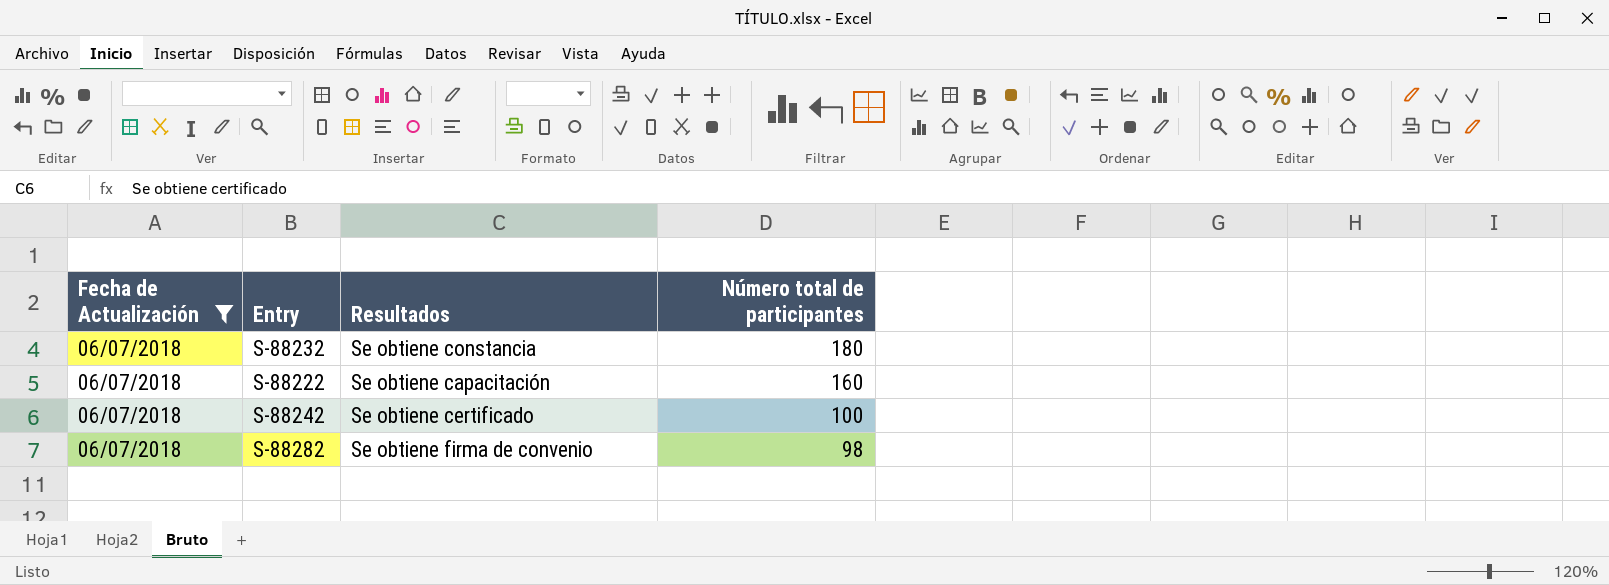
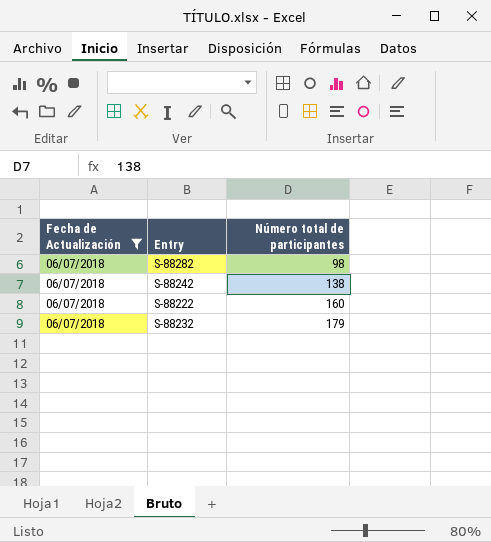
row order: Número total de participantes descending -> Número total de participantes ascending
column Resultados | position: 3 -> none
S-88242 | Número total de participantes: 100 -> 138
S-88232 | Número total de participantes: 180 -> 179

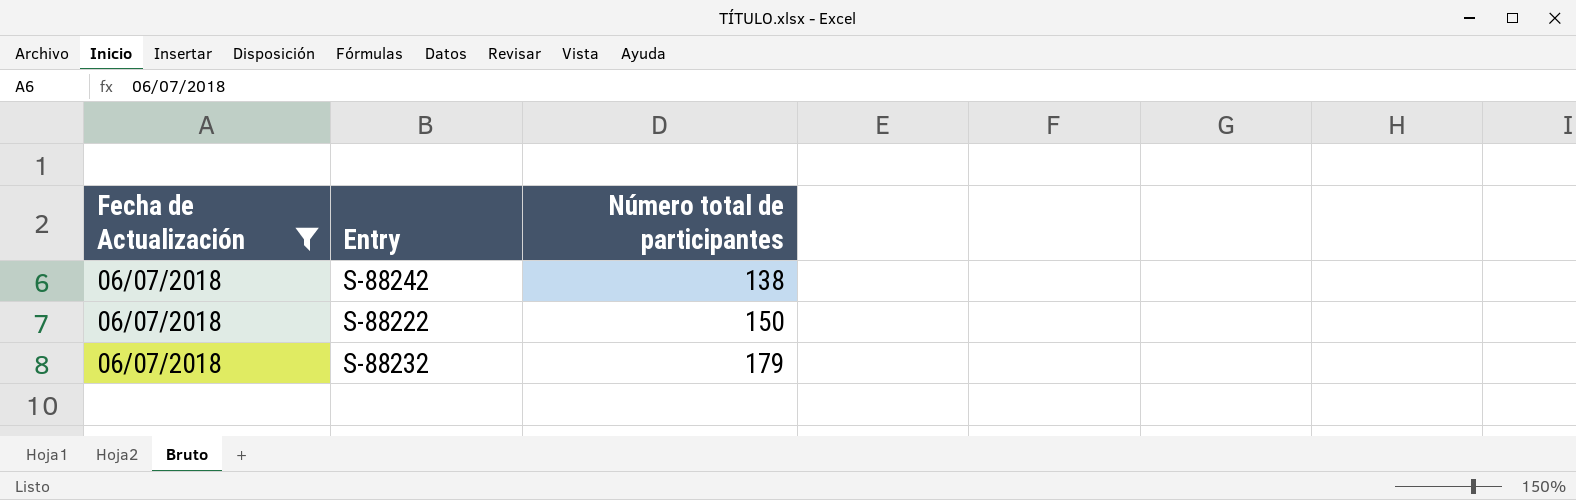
row S-88282: 06/07/2018 | 98 -> none
S-88222 | Número total de participantes: 160 -> 150

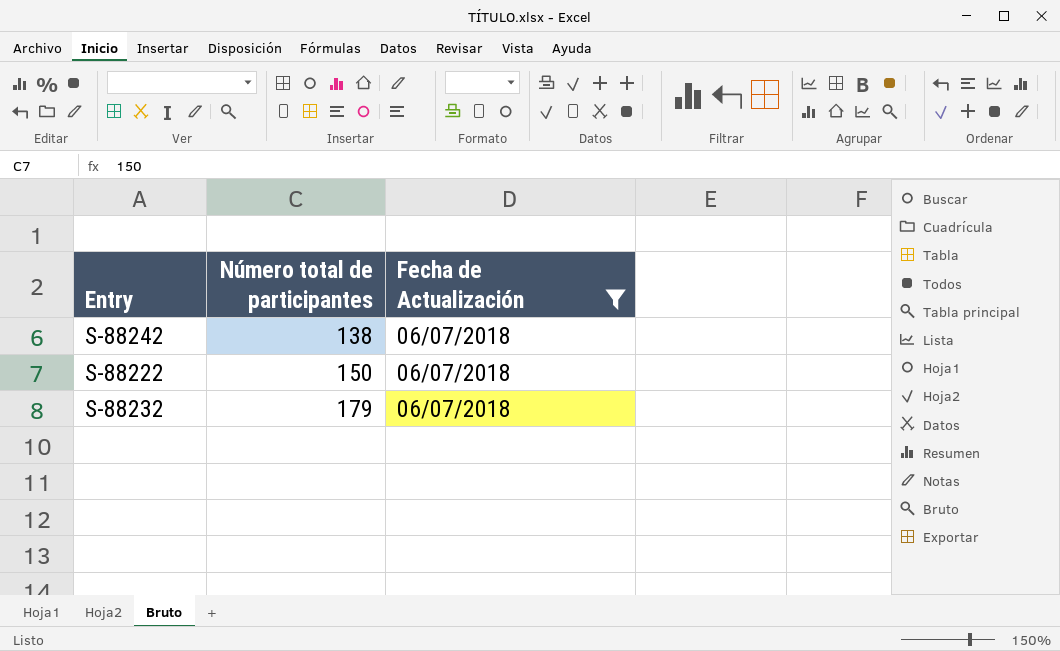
column Fecha de Actualización | position: 1 -> 3

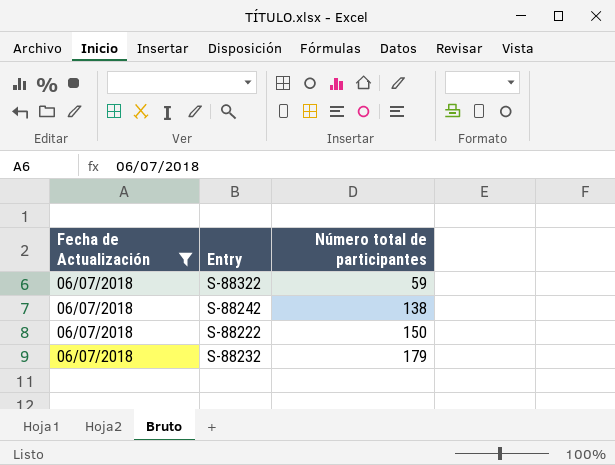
column Fecha de Actualización | position: 3 -> 1
row S-88322: none -> 06/07/2018 | 59

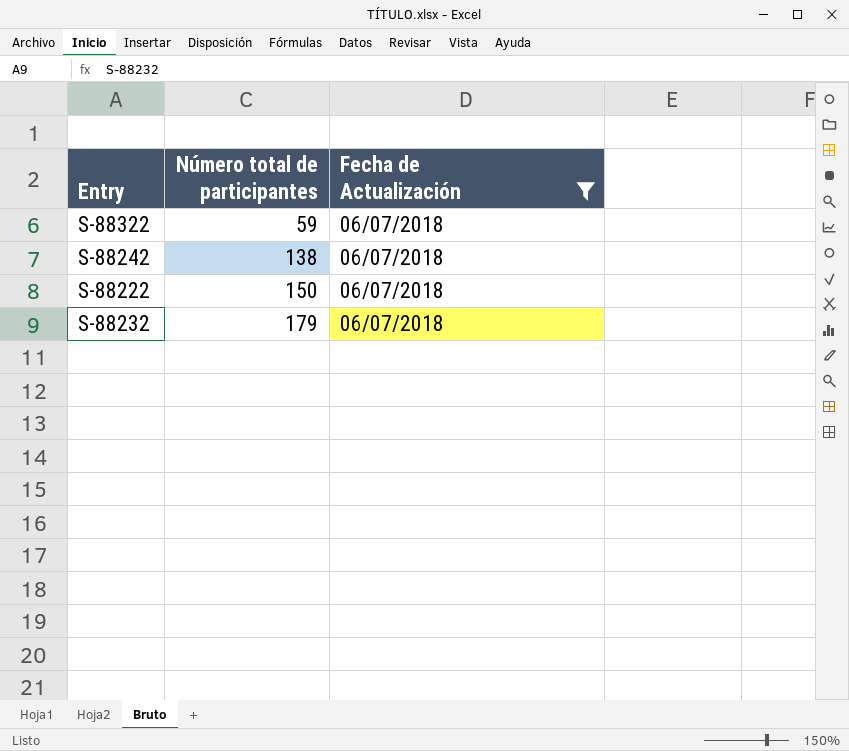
column Fecha de Actualización | position: 1 -> 3

